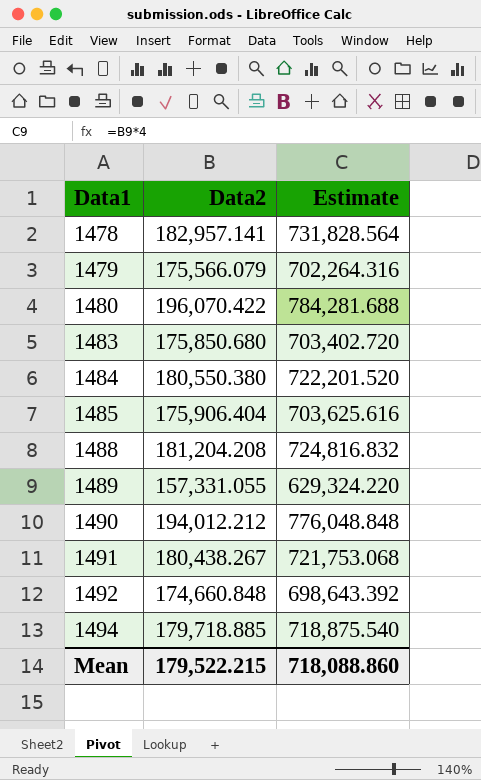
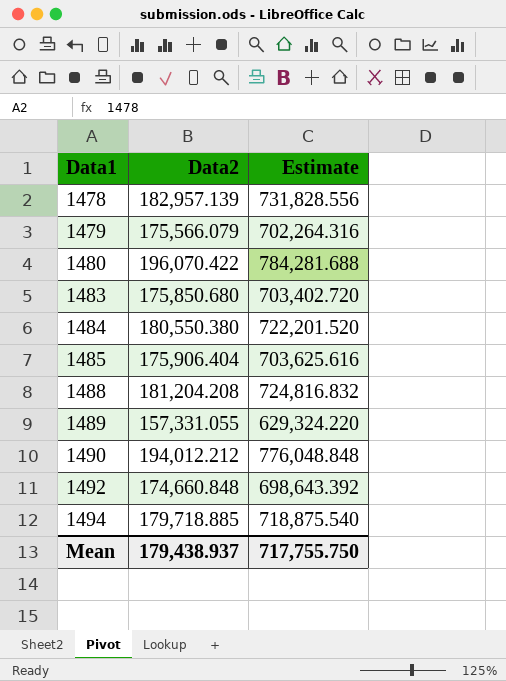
row 1491: 180,438.267 | 721,753.068 -> none
1478 | Data2: 182,957.141 -> 182,957.139
1478 | Estimate: 731,828.564 -> 731,828.556
Mean | Data2: 179,522.215 -> 179,438.937
Mean | Estimate: 718,088.860 -> 717,755.750

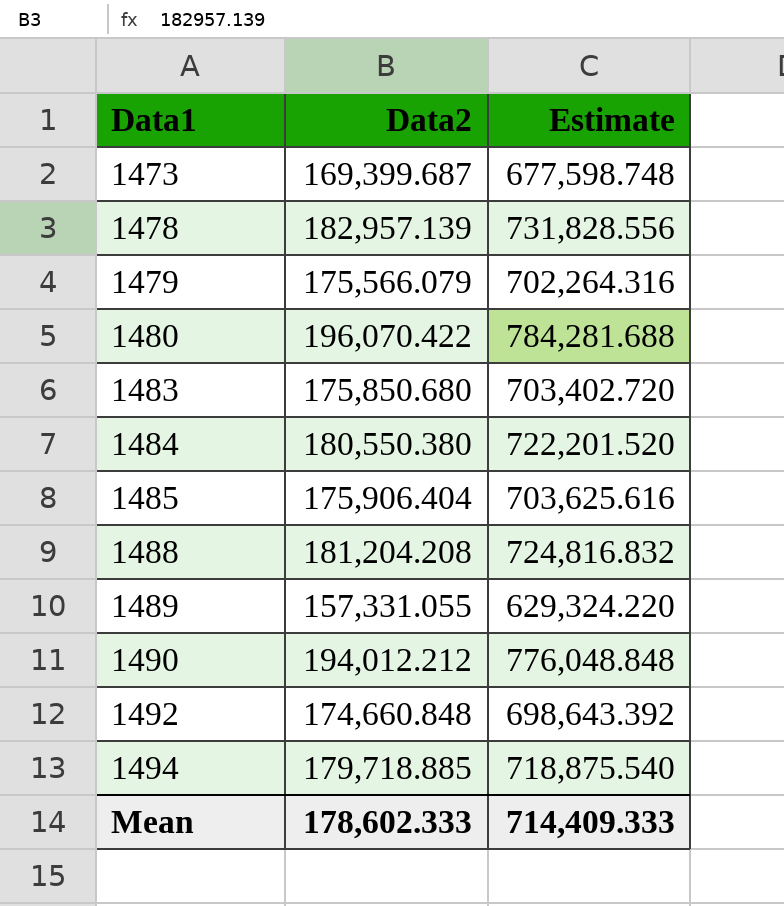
row 1473: none -> 169,399.687 | 677,598.748
Mean | Data2: 179,438.937 -> 178,602.333
Mean | Estimate: 717,755.750 -> 714,409.333

